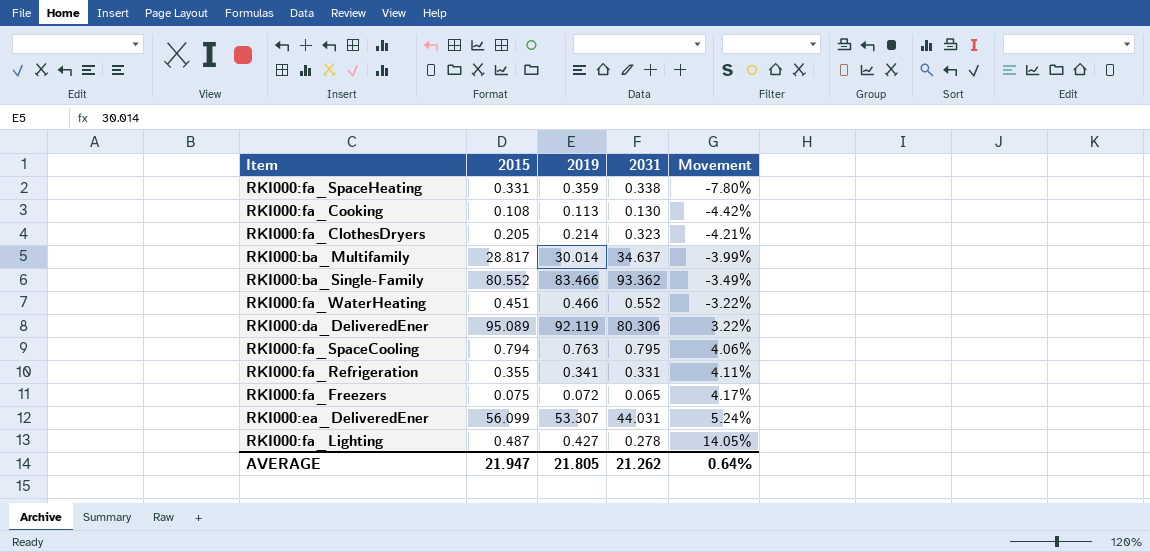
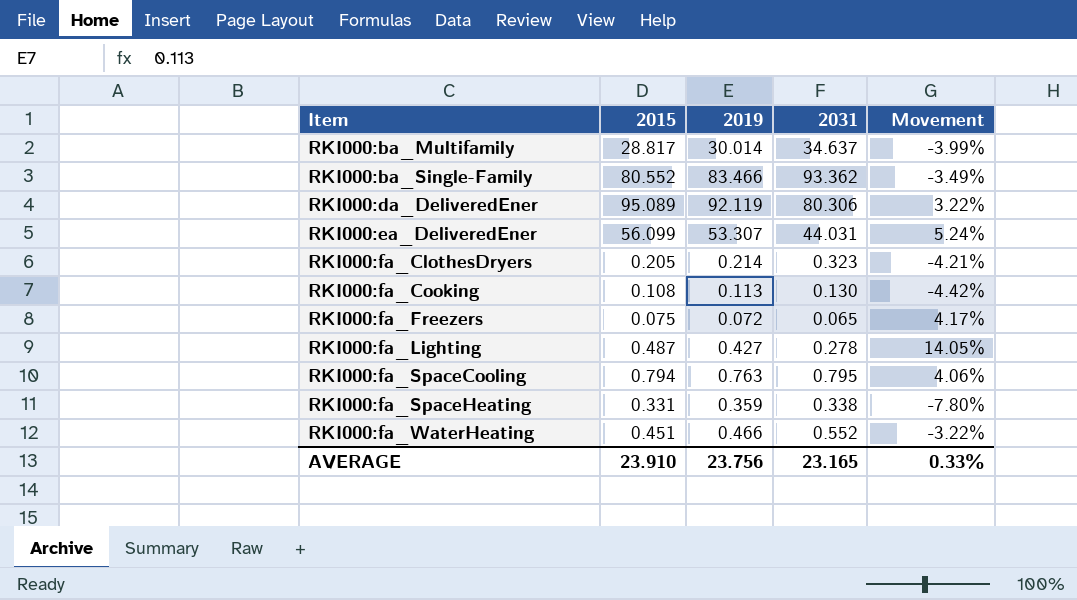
row order: Movement ascending -> Item ascending
row RKI000:fa_Refrigeration: 0.355 | 0.341 | 0.331 | 4.11% -> none
AVERAGE | 2015: 21.947 -> 23.910
AVERAGE | 2019: 21.805 -> 23.756
AVERAGE | 2031: 21.262 -> 23.165
AVERAGE | Movement: 0.64% -> 0.33%

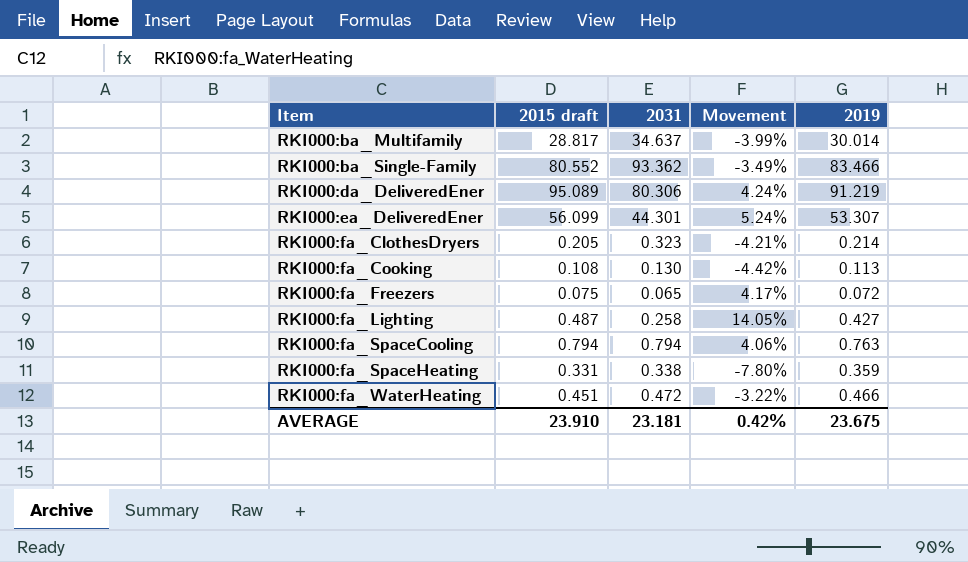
column name: 2015 -> 2015 draft
column 2019 | position: 3 -> 5
RKI000:da_DeliveredEner | Movement: 3.22% -> 4.24%
RKI000:da_DeliveredEner | 2019: 92.119 -> 91.219
RKI000:ea_DeliveredEner | 2031: 44.031 -> 44.301
RKI000:fa_Lighting | 2031: 0.278 -> 0.258
RKI000:fa_SpaceCooling | 2031: 0.795 -> 0.794
RKI000:fa_WaterHeating | 2031: 0.552 -> 0.472
AVERAGE | 2031: 23.165 -> 23.181
AVERAGE | Movement: 0.33% -> 0.42%
AVERAGE | 2019: 23.756 -> 23.675

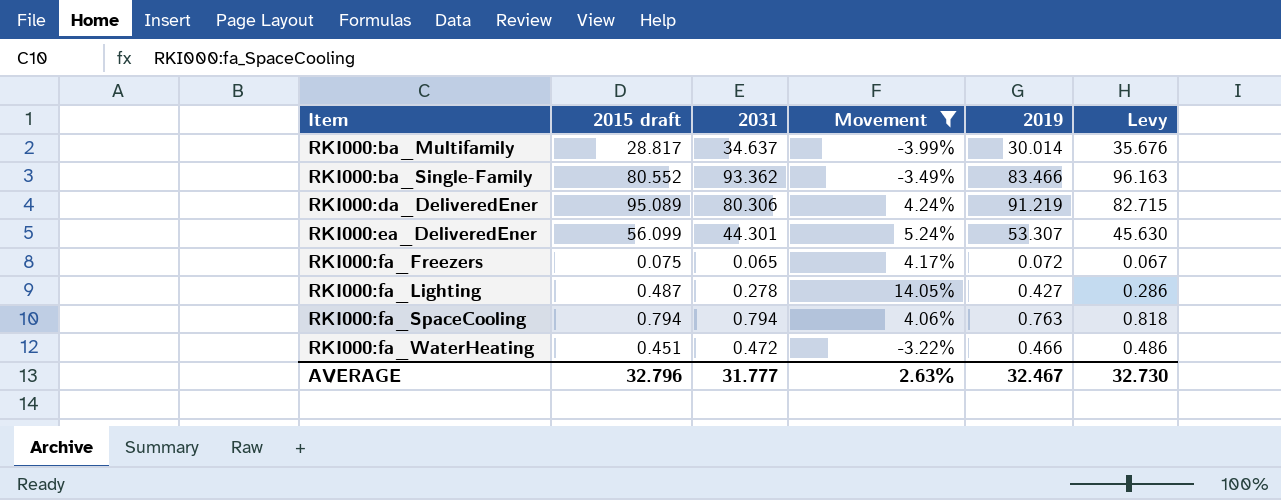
filter: none -> Movement >= -3.99%
column Levy | formula: none -> [2031] * 1.03
RKI000:fa_Lighting | 2031: 0.258 -> 0.278
AVERAGE | 2015 draft: 23.910 -> 32.796
AVERAGE | 2031: 23.181 -> 31.777
AVERAGE | Movement: 0.42% -> 2.63%
AVERAGE | 2019: 23.675 -> 32.467

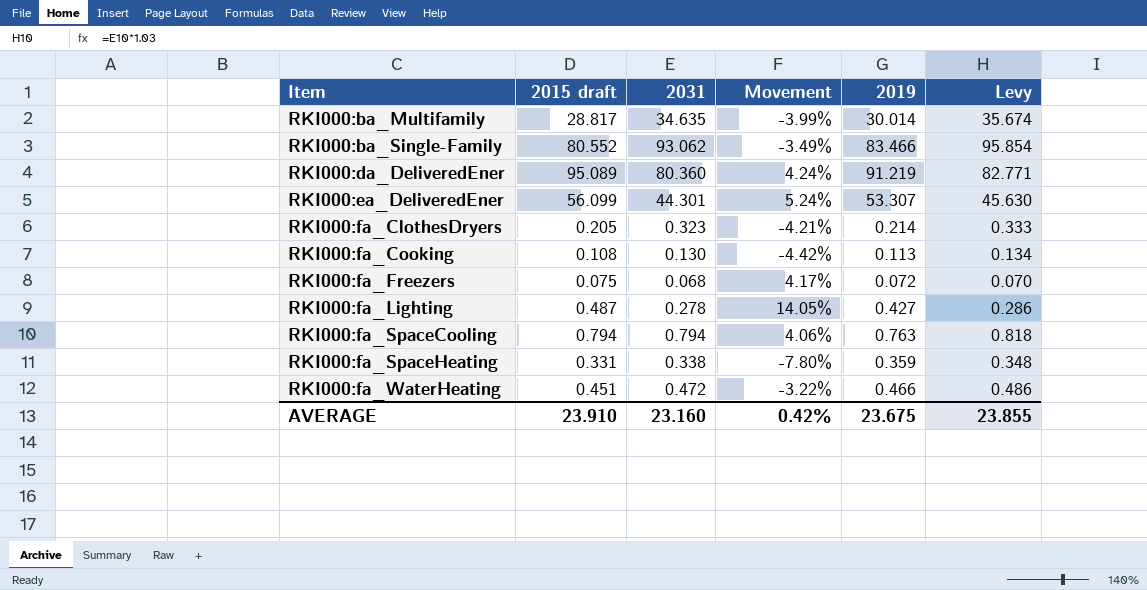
filter: Movement >= -3.99% -> none
RKI000:ba_Multifamily | 2031: 34.637 -> 34.635
RKI000:ba_Multifamily | Levy: 35.676 -> 35.674
RKI000:ba_Single-Family | 2031: 93.362 -> 93.062
RKI000:ba_Single-Family | Levy: 96.163 -> 95.854
RKI000:da_DeliveredEner | 2031: 80.306 -> 80.360
RKI000:da_DeliveredEner | Levy: 82.715 -> 82.771
RKI000:fa_Freezers | 2031: 0.065 -> 0.068
RKI000:fa_Freezers | Levy: 0.067 -> 0.070
AVERAGE | 2015 draft: 32.796 -> 23.910
AVERAGE | 2031: 31.777 -> 23.160
AVERAGE | Movement: 2.63% -> 0.42%
AVERAGE | 2019: 32.467 -> 23.675
AVERAGE | Levy: 32.730 -> 23.855

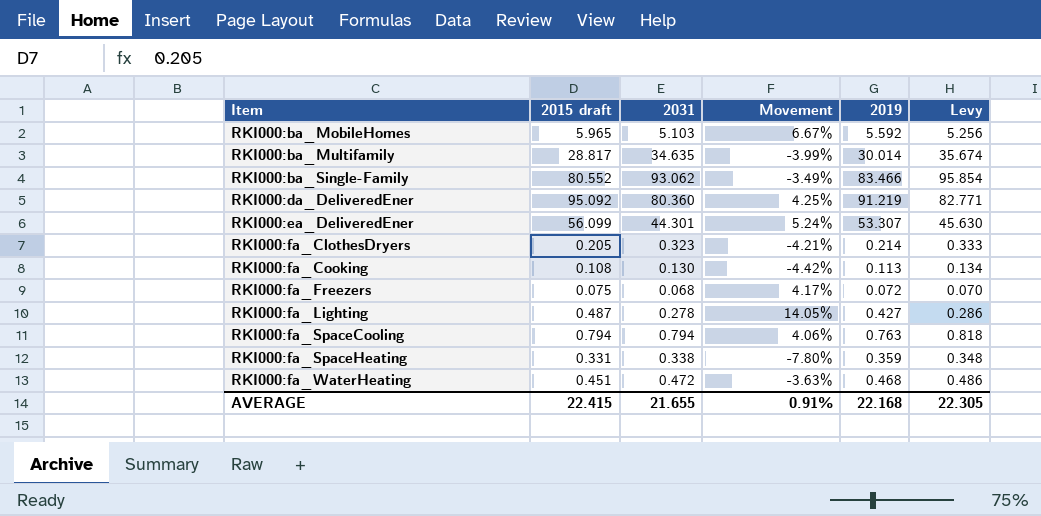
row RKI000:ba_MobileHomes: none -> 5.965 | 5.103 | 6.67% | 5.592 | 5.256
RKI000:da_DeliveredEner | 2015 draft: 95.089 -> 95.092
RKI000:da_DeliveredEner | Movement: 4.24% -> 4.25%
RKI000:fa_WaterHeating | Movement: -3.22% -> -3.63%
RKI000:fa_WaterHeating | 2019: 0.466 -> 0.468
AVERAGE | 2015 draft: 23.910 -> 22.415
AVERAGE | 2031: 23.160 -> 21.655
AVERAGE | Movement: 0.42% -> 0.91%
AVERAGE | 2019: 23.675 -> 22.168
AVERAGE | Levy: 23.855 -> 22.305

